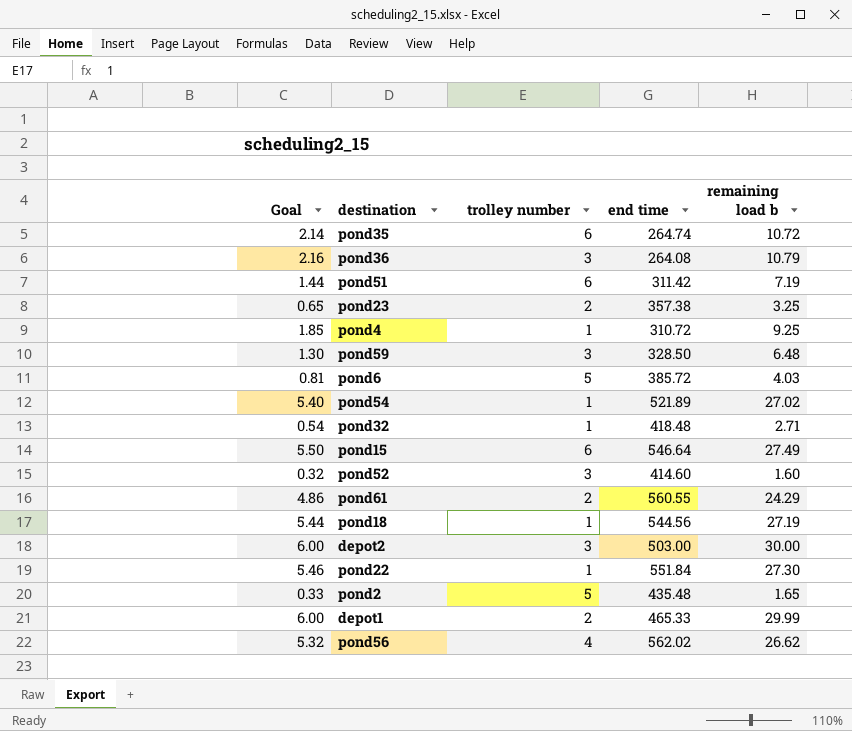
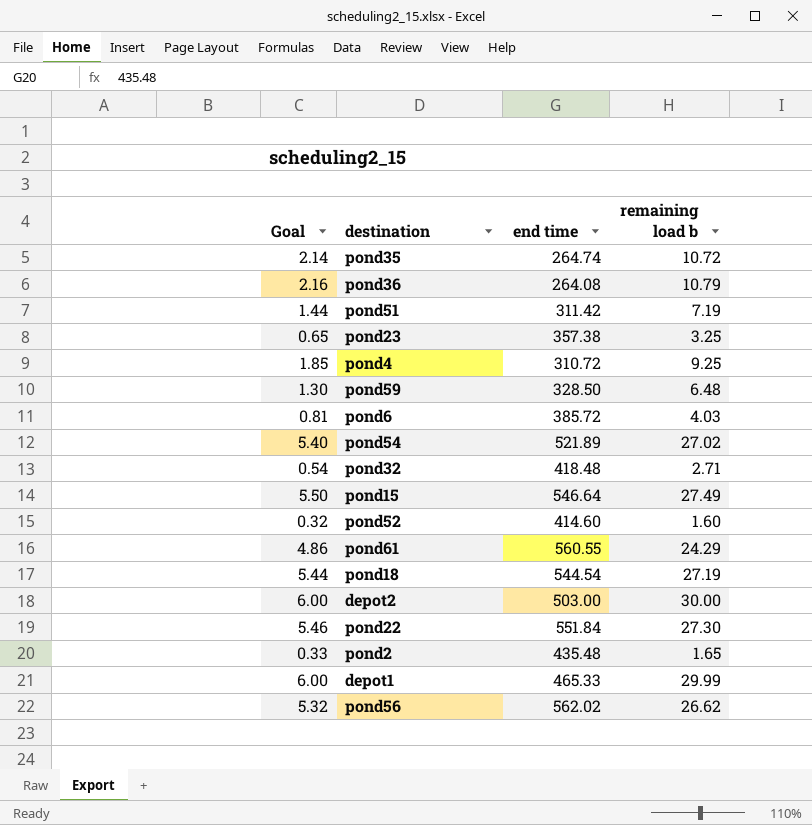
column trolley number | position: 3 -> none
pond18 | end time: 544.56 -> 544.54

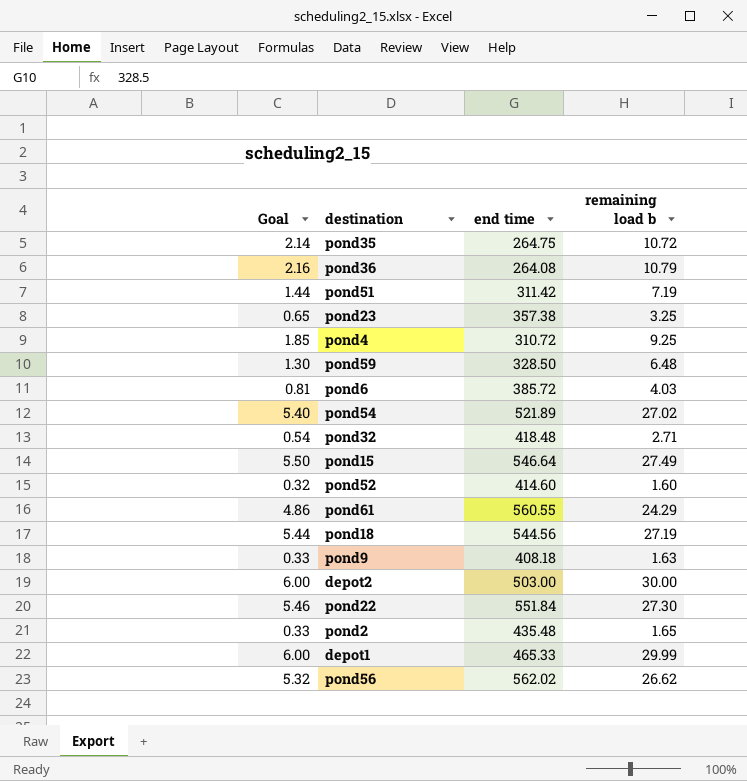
pond35 | end time: 264.74 -> 264.75
pond18 | end time: 544.54 -> 544.56
row pond9: none -> 0.33 | 408.18 | 1.63

